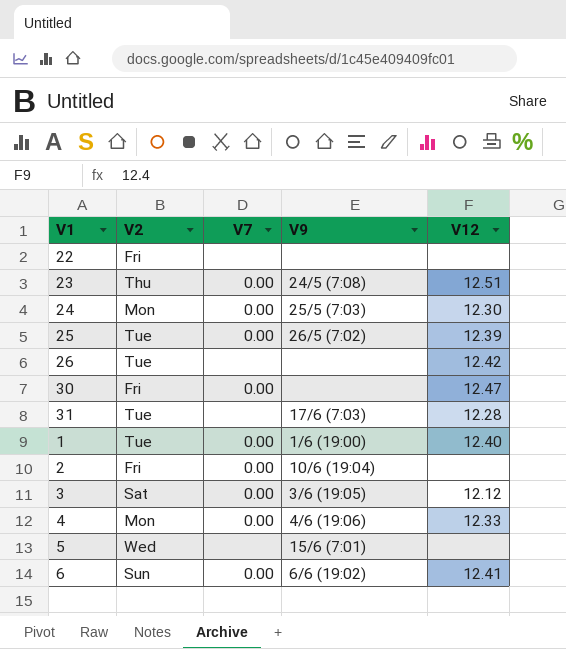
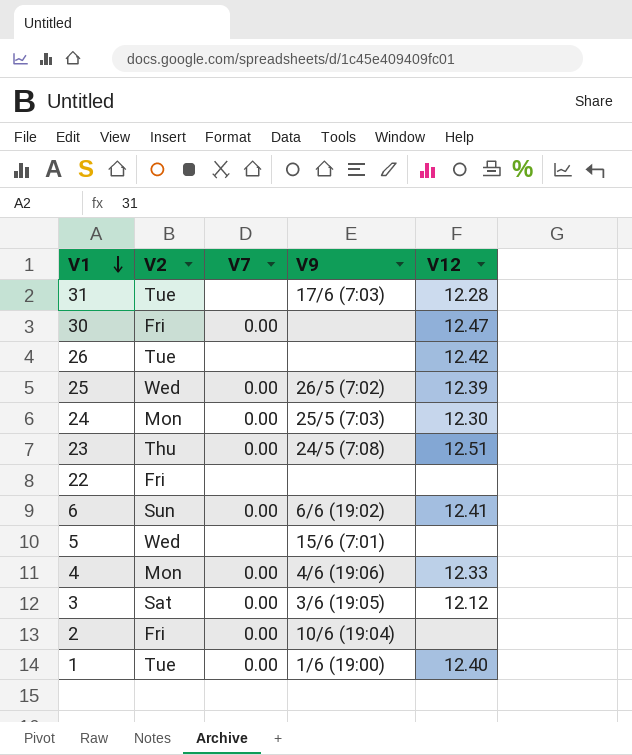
row order: none -> V1 descending
25 | V2: Tue -> Wed

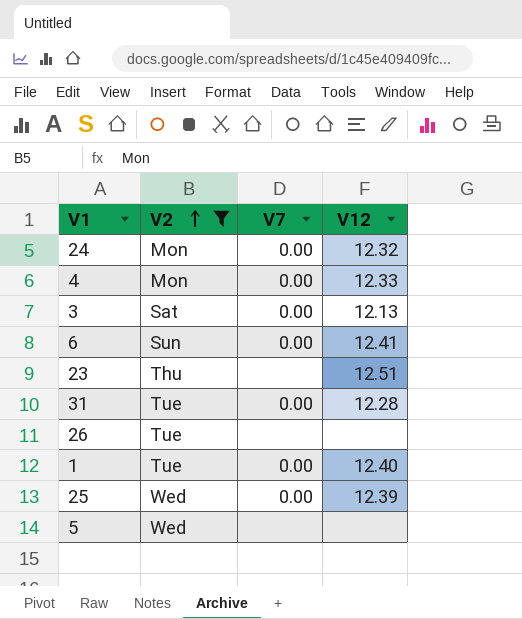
filter: none -> V2 != Fri
row order: V1 descending -> V2 ascending
column V9 | position: 4 -> none
24 | V12: 12.30 -> 12.32
3 | V12: 12.12 -> 12.13
23 | V7: 0.00 -> none
31 | V7: none -> 0.00
26 | V12: 12.42 -> none

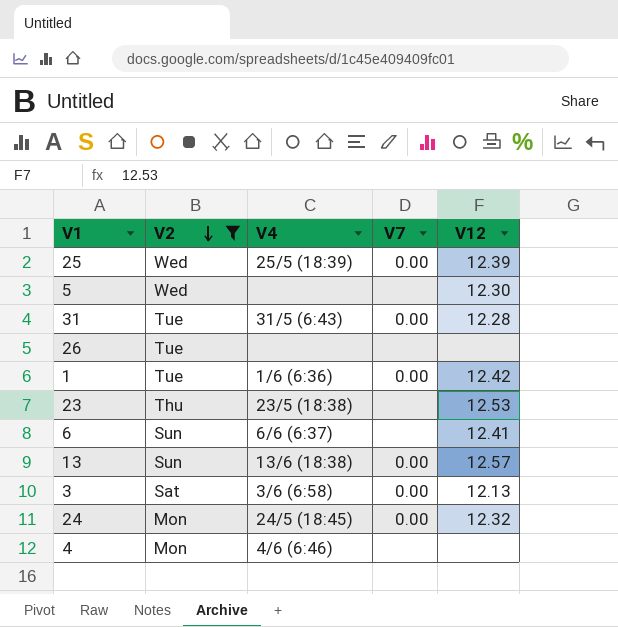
row order: V2 ascending -> V2 descending
column V4 | position: none -> 3
5 | V12: none -> 12.30
1 | V12: 12.40 -> 12.42
23 | V12: 12.51 -> 12.53
6 | V7: 0.00 -> none
row 13: none -> Sun | 13/6 (18:38) | 0.00 | 12.57
4 | V7: 0.00 -> none
4 | V12: 12.33 -> none

